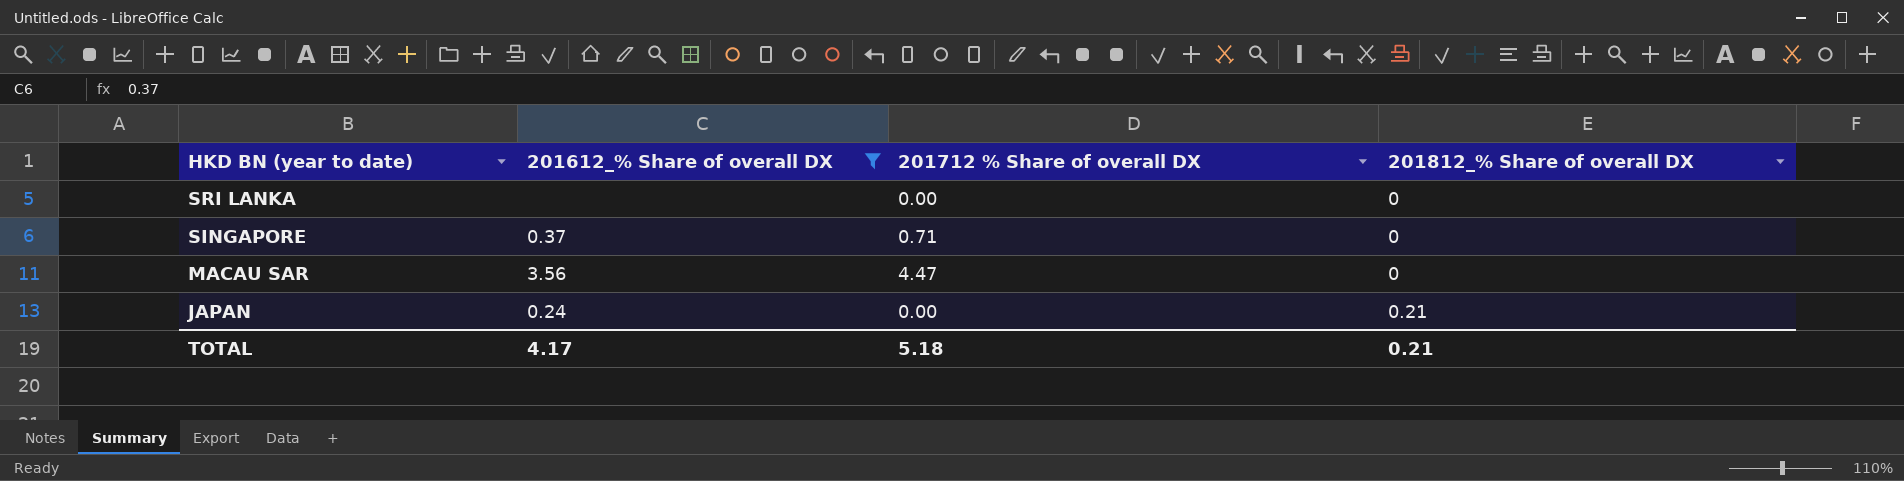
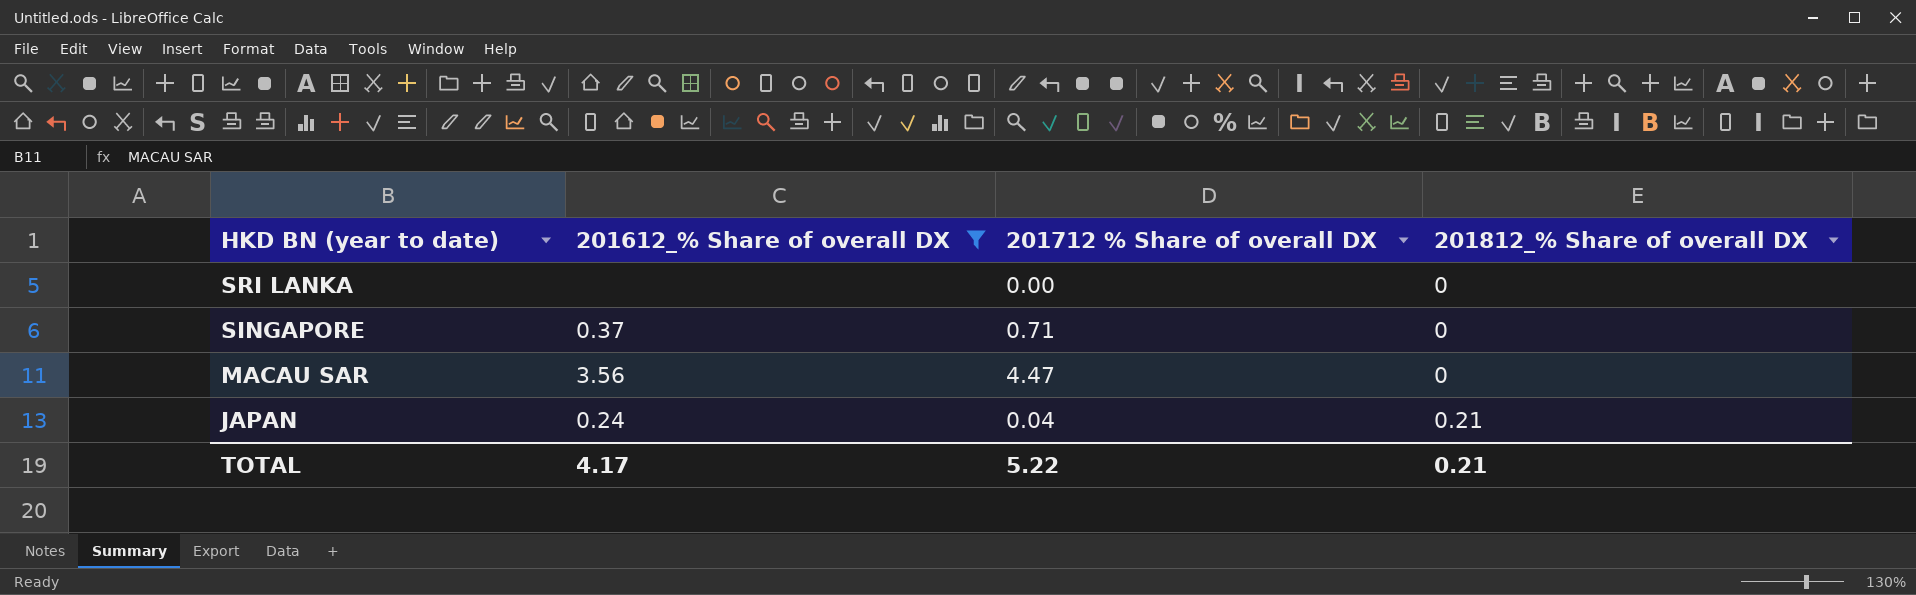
JAPAN | 201712 % Share of overall DX: 0.00 -> 0.04
TOTAL | 201712 % Share of overall DX: 5.18 -> 5.22

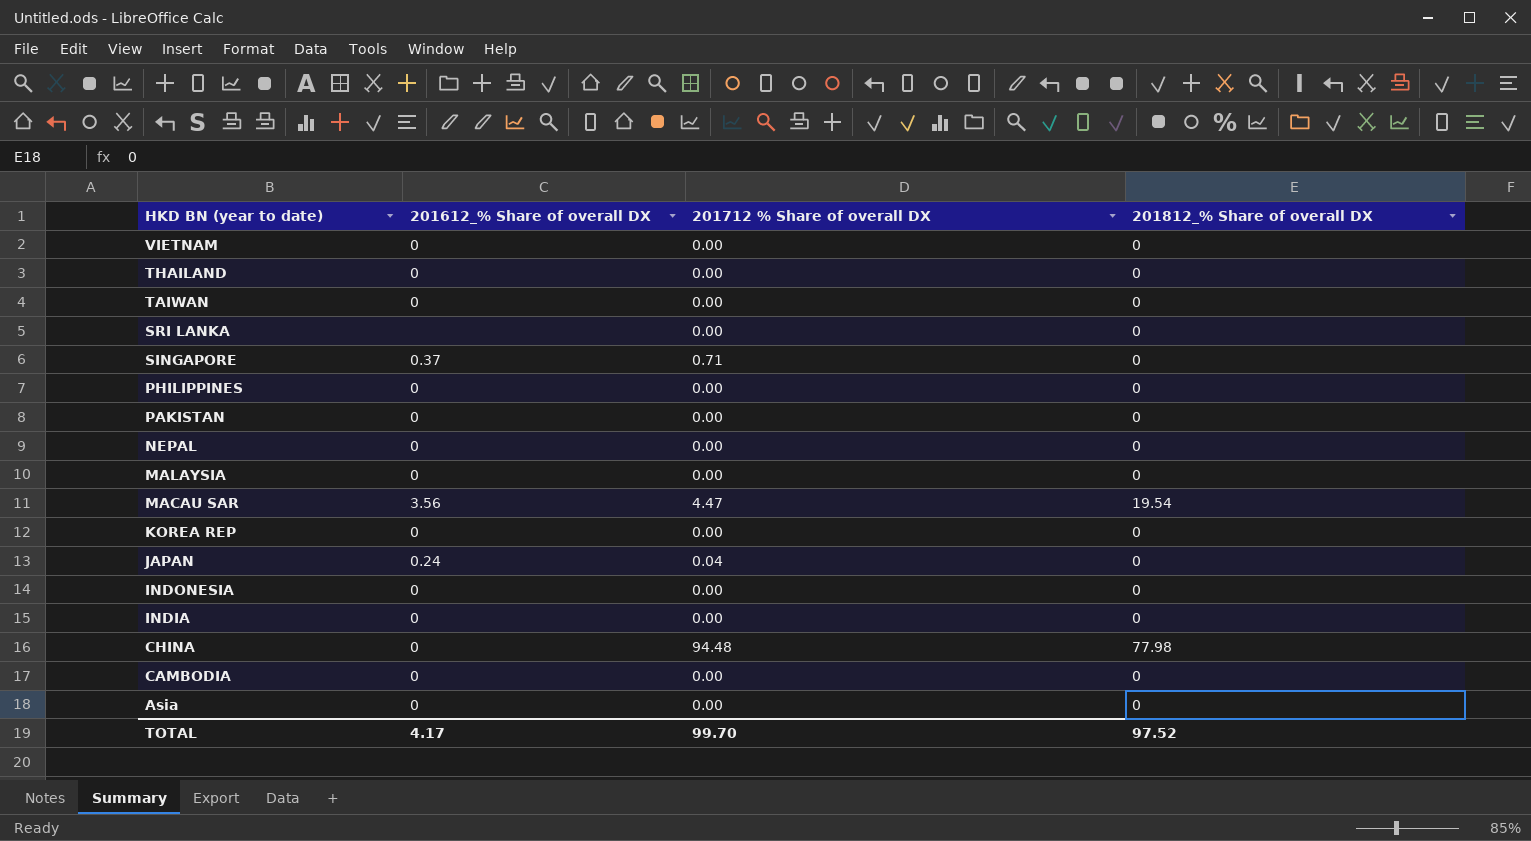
filter: 201612_% Share of overall DX != 0 -> none
MACAU SAR | 201812_% Share of overall DX: 0 -> 19.54
JAPAN | 201812_% Share of overall DX: 0.21 -> 0
TOTAL | 201712 % Share of overall DX: 5.22 -> 99.70
TOTAL | 201812_% Share of overall DX: 0.21 -> 97.52

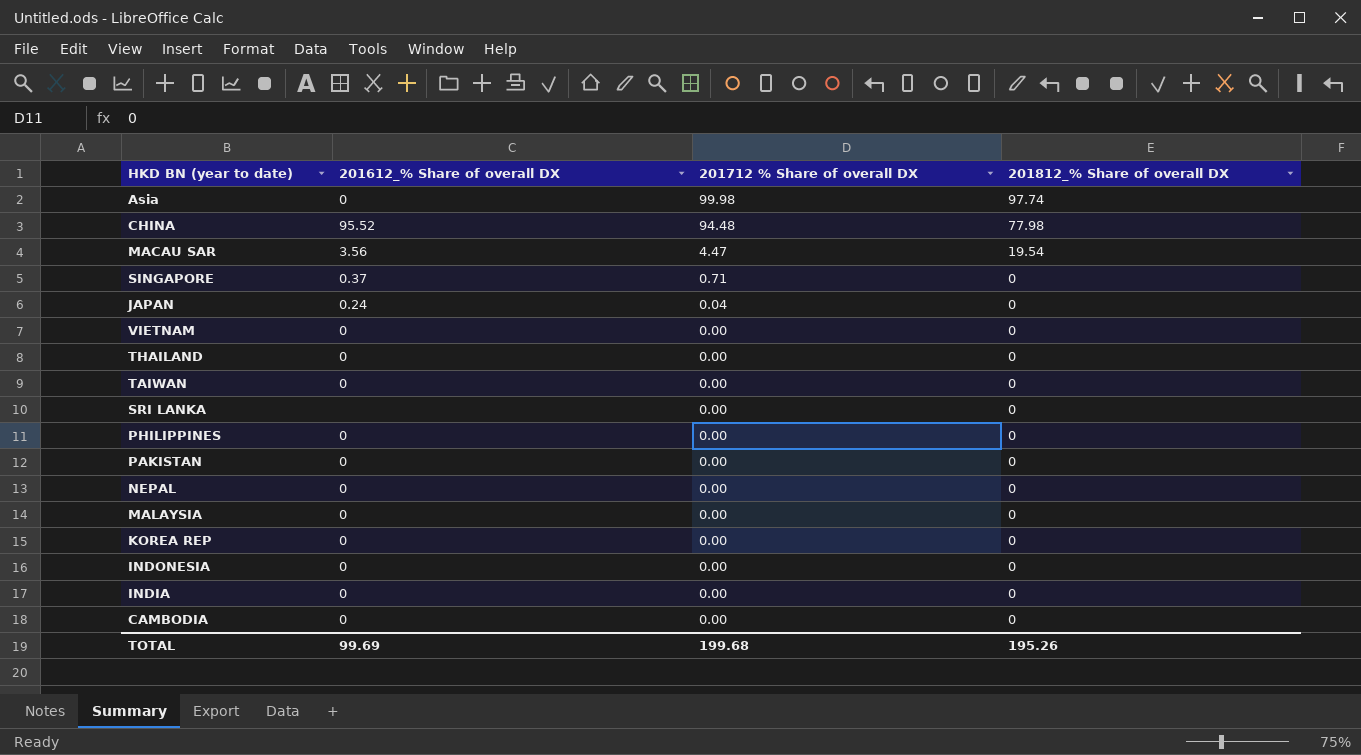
row order: HKD BN (year to date) descending -> 201712 % Share of overall DX descending
Asia | 201712 % Share of overall DX: 0.00 -> 99.98
Asia | 201812_% Share of overall DX: 0 -> 97.74
CHINA | 201612_% Share of overall DX: 0 -> 95.52
TOTAL | 201612_% Share of overall DX: 4.17 -> 99.69
TOTAL | 201712 % Share of overall DX: 99.70 -> 199.68
TOTAL | 201812_% Share of overall DX: 97.52 -> 195.26

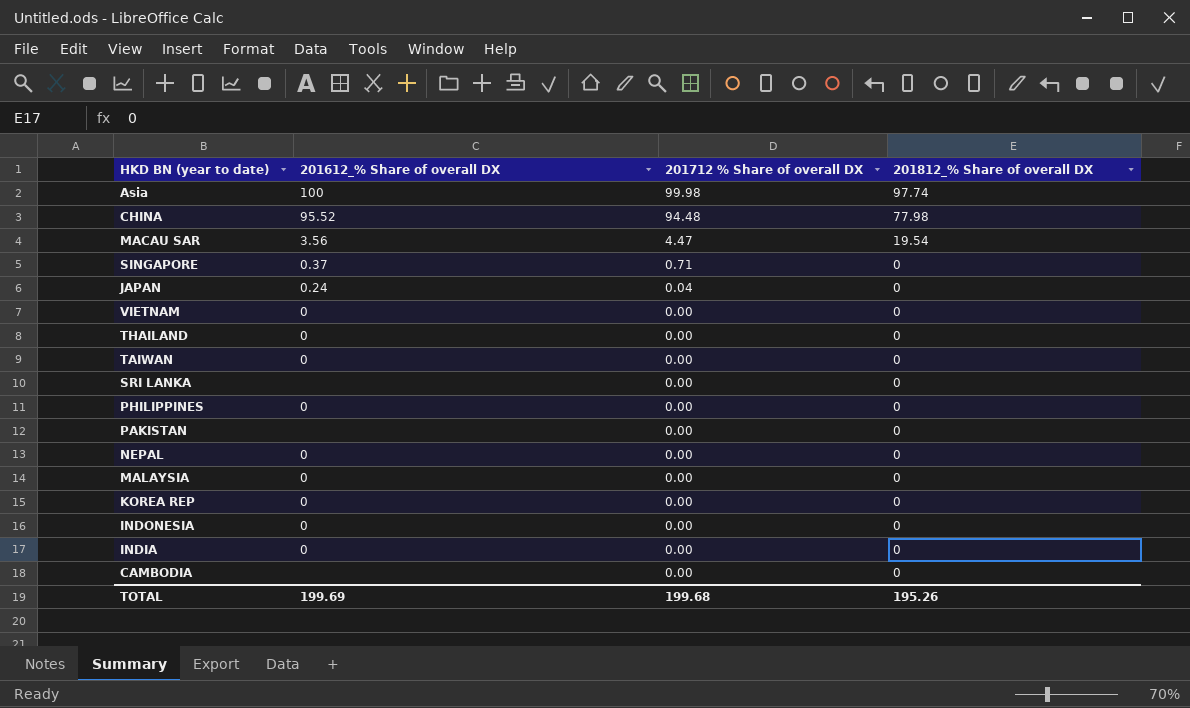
Asia | 201612_% Share of overall DX: 0 -> 100
PAKISTAN | 201612_% Share of overall DX: 0 -> none
CAMBODIA | 201612_% Share of overall DX: 0 -> none
TOTAL | 201612_% Share of overall DX: 99.69 -> 199.69

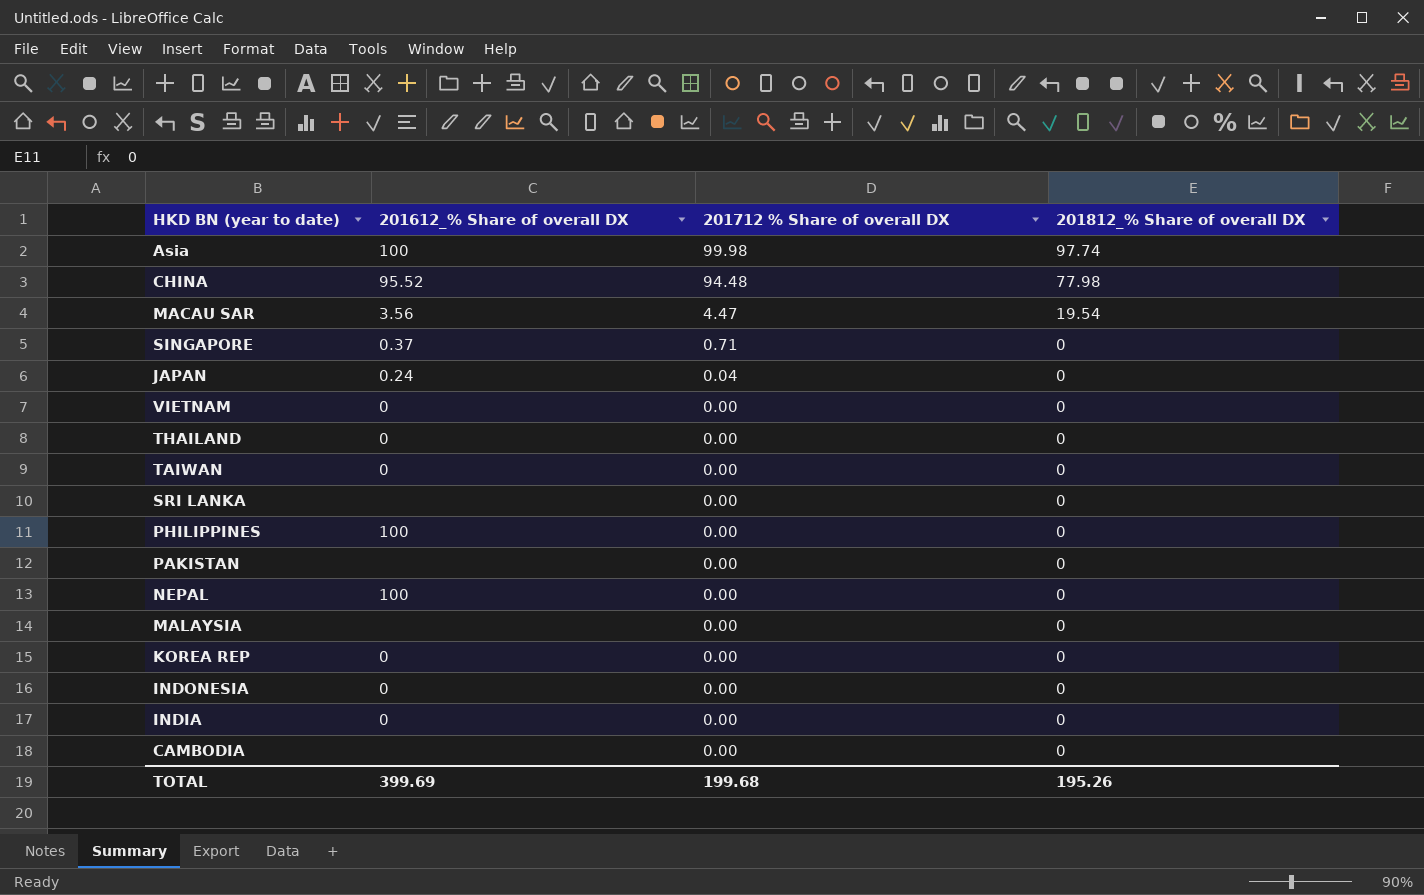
PHILIPPINES | 201612_% Share of overall DX: 0 -> 100
NEPAL | 201612_% Share of overall DX: 0 -> 100
MALAYSIA | 201612_% Share of overall DX: 0 -> none
TOTAL | 201612_% Share of overall DX: 199.69 -> 399.69

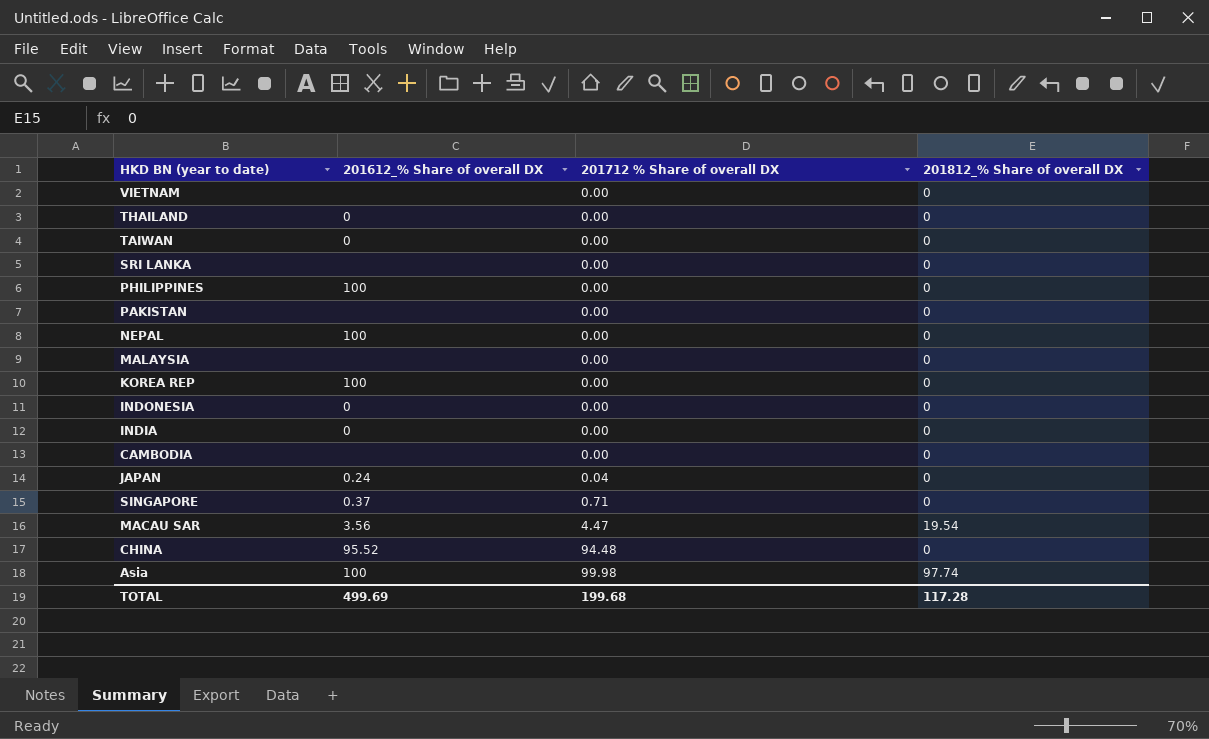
row order: 201712 % Share of overall DX descending -> 201712 % Share of overall DX ascending
VIETNAM | 201612_% Share of overall DX: 0 -> none
KOREA REP | 201612_% Share of overall DX: 0 -> 100
CHINA | 201812_% Share of overall DX: 77.98 -> 0
TOTAL | 201612_% Share of overall DX: 399.69 -> 499.69
TOTAL | 201812_% Share of overall DX: 195.26 -> 117.28

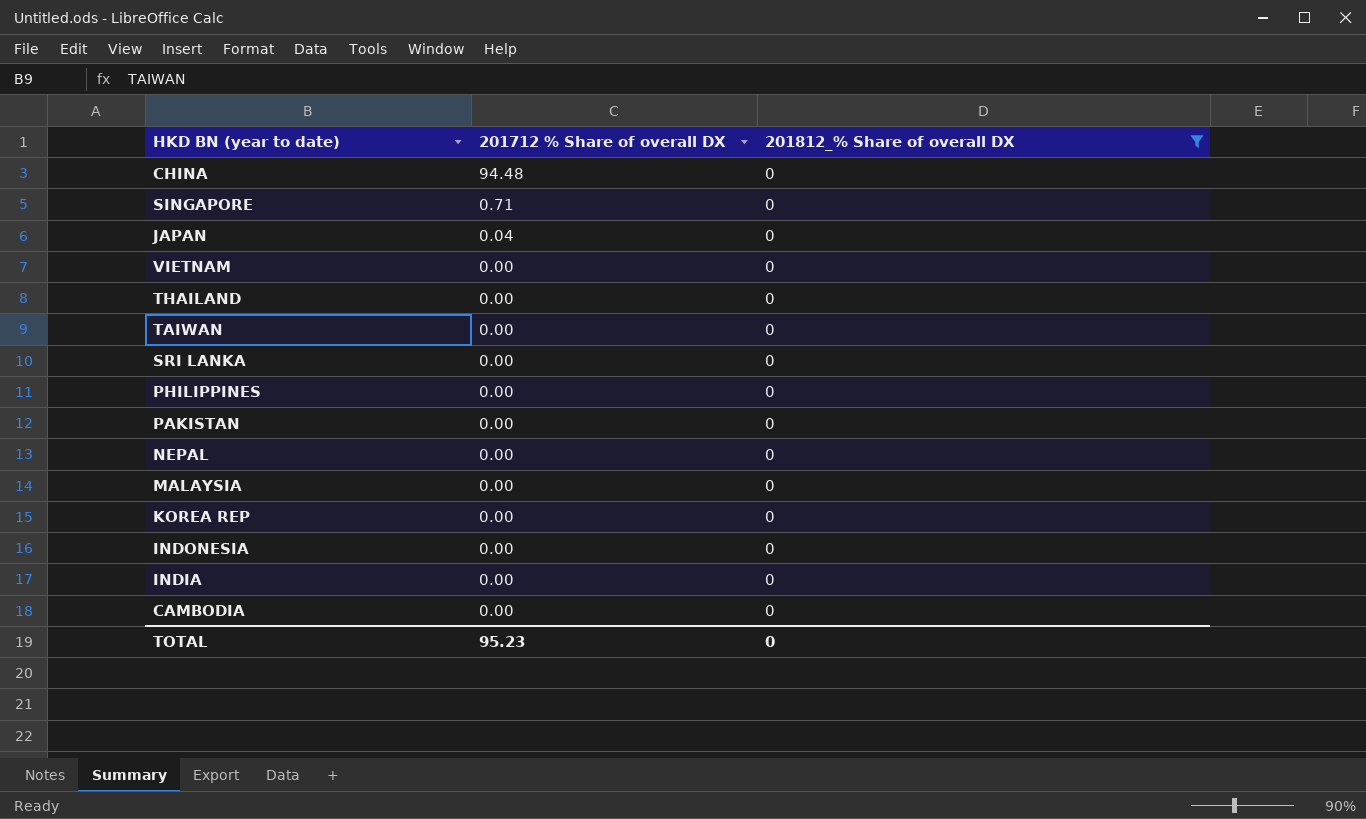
filter: none -> 201812_% Share of overall DX = 0
row order: 201712 % Share of overall DX ascending -> 201712 % Share of overall DX descending
column 201612_% Share of overall DX | position: 2 -> none
TOTAL | 201712 % Share of overall DX: 199.68 -> 95.23
TOTAL | 201812_% Share of overall DX: 117.28 -> 0

